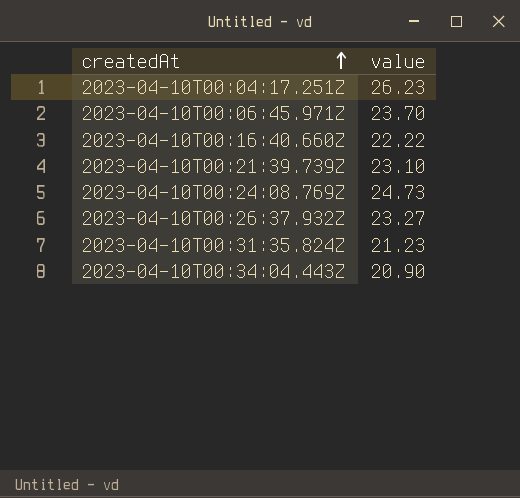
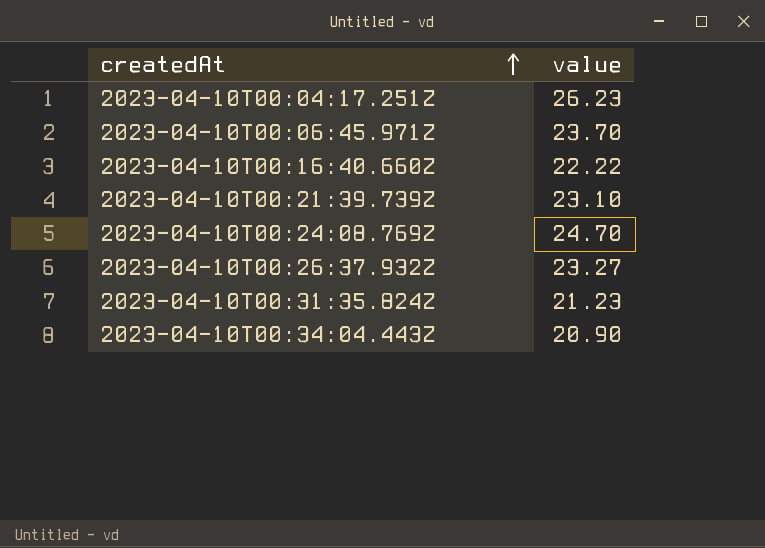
2023-04-10T00:24:08.769Z | value: 24.73 -> 24.70

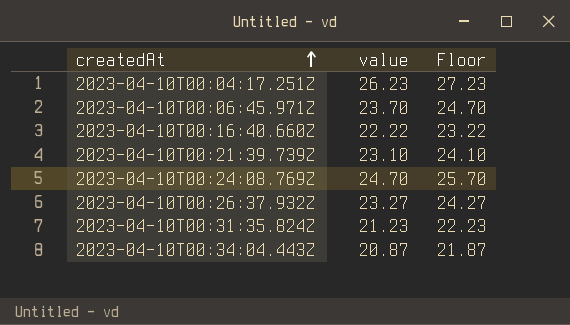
column Floor | formula: none -> [value] + 1
2023-04-10T00:34:04.443Z | value: 20.90 -> 20.87

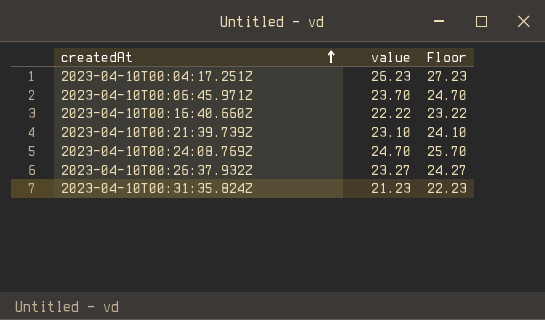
row 2023-04-10T00:34:04.443Z: 20.87 | 21.87 -> none

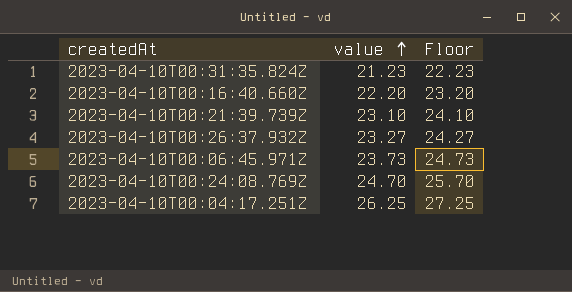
row order: createdAt ascending -> value ascending
2023-04-10T00:16:40.660Z | value: 22.22 -> 22.20
2023-04-10T00:16:40.660Z | Floor: 23.22 -> 23.20
2023-04-10T00:06:45.971Z | value: 23.70 -> 23.73
2023-04-10T00:06:45.971Z | Floor: 24.70 -> 24.73
2023-04-10T00:04:17.251Z | value: 26.23 -> 26.25
2023-04-10T00:04:17.251Z | Floor: 27.23 -> 27.25

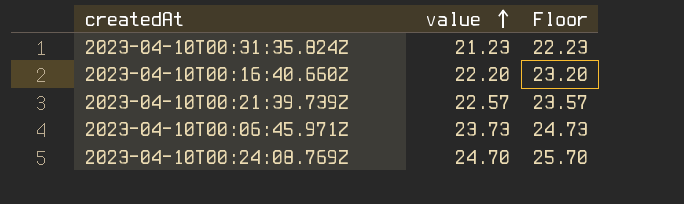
row 2023-04-10T00:26:37.932Z: 23.27 | 24.27 -> none
row 2023-04-10T00:04:17.251Z: 26.25 | 27.25 -> none
2023-04-10T00:21:39.739Z | value: 23.10 -> 22.57
2023-04-10T00:21:39.739Z | Floor: 24.10 -> 23.57

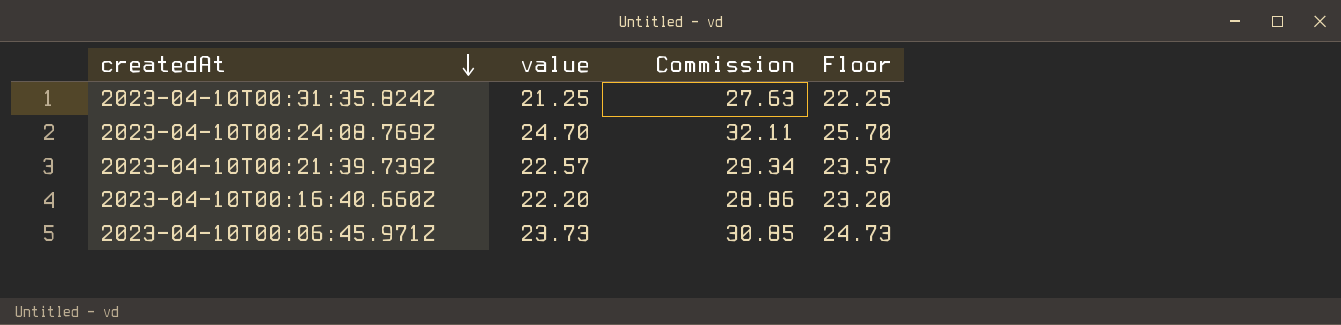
row order: value ascending -> createdAt descending
column Commission | formula: none -> [value] * 1.3
2023-04-10T00:31:35.824Z | value: 21.23 -> 21.25
2023-04-10T00:31:35.824Z | Floor: 22.23 -> 22.25

